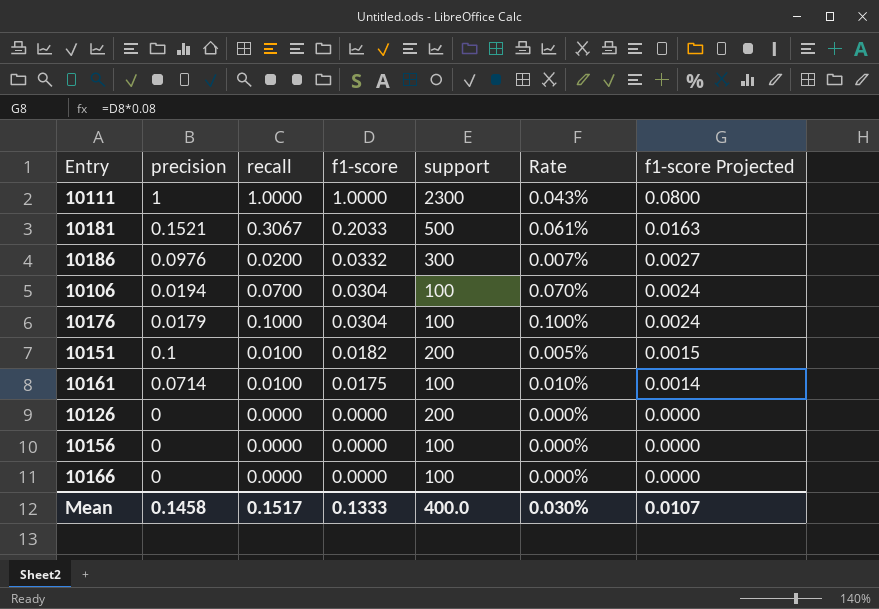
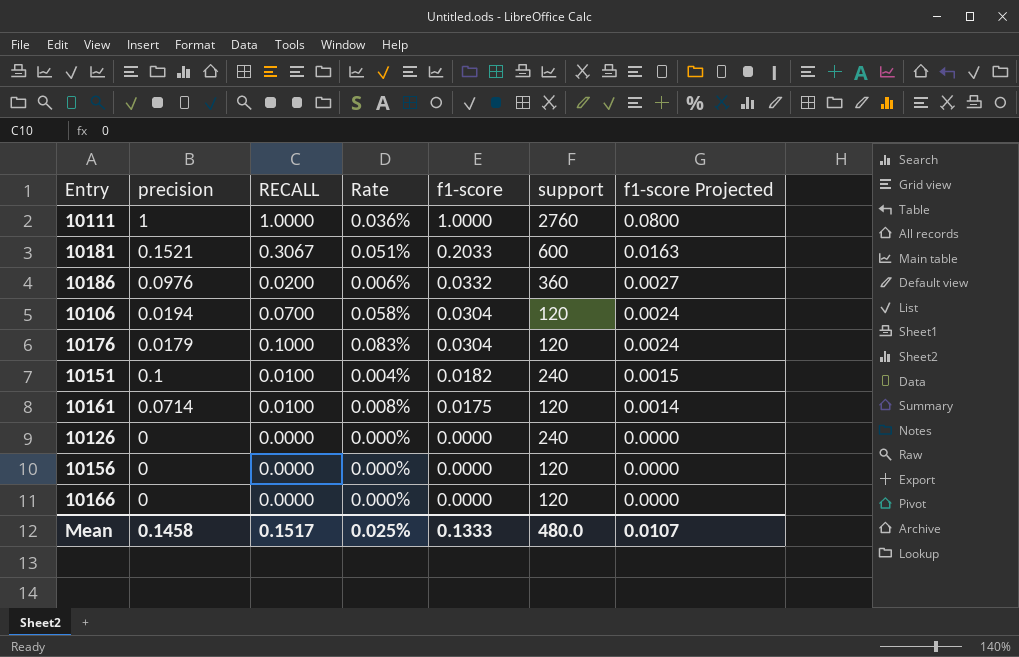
column name: recall -> RECALL
column Rate | position: 6 -> 4
10111 | Rate: 0.043% -> 0.036%
10111 | support: 2300 -> 2760
10181 | Rate: 0.061% -> 0.051%
10181 | support: 500 -> 600
10186 | Rate: 0.007% -> 0.006%
10186 | support: 300 -> 360
10106 | Rate: 0.070% -> 0.058%
10106 | support: 100 -> 120
10176 | Rate: 0.100% -> 0.083%
10176 | support: 100 -> 120
10151 | Rate: 0.005% -> 0.004%
10151 | support: 200 -> 240
10161 | Rate: 0.010% -> 0.008%
10161 | support: 100 -> 120
10126 | support: 200 -> 240
10156 | support: 100 -> 120
10166 | support: 100 -> 120
Mean | Rate: 0.030% -> 0.025%
Mean | support: 400.0 -> 480.0

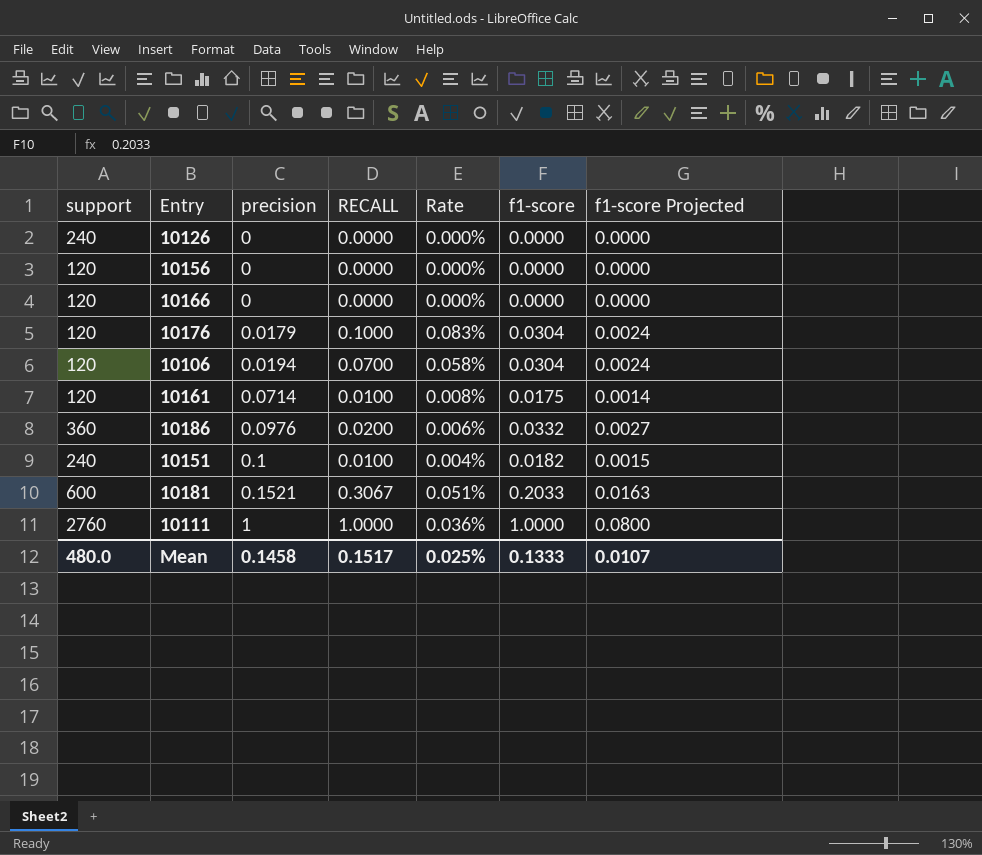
row order: f1-score descending -> precision ascending
column support | position: 6 -> 1

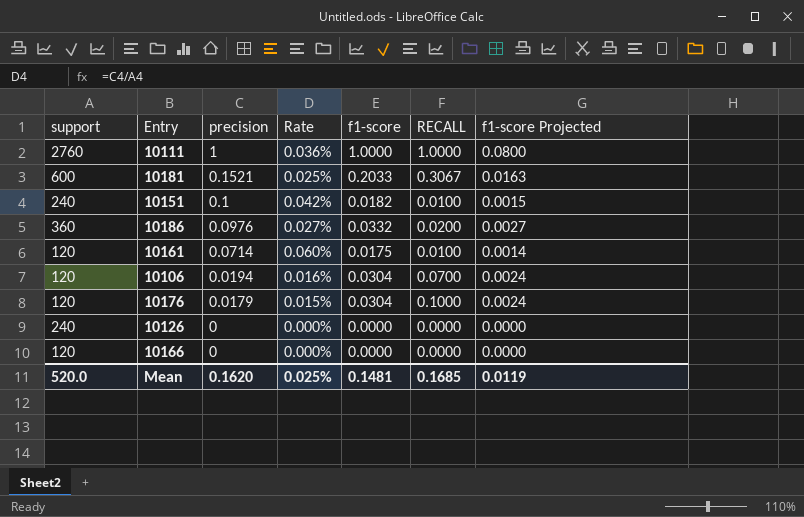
row order: precision ascending -> precision descending
column Rate | formula: [RECALL] / [support] -> [precision] / [support]
column RECALL | position: 4 -> 6
row 10156: 120 | 0 | 0.0000 | 0.000% | 0.0000 | 0.0000 -> none
Mean | support: 480.0 -> 520.0
Mean | precision: 0.1458 -> 0.1620
Mean | f1-score: 0.1333 -> 0.1481
Mean | RECALL: 0.1517 -> 0.1685
Mean | f1-score Projected: 0.0107 -> 0.0119

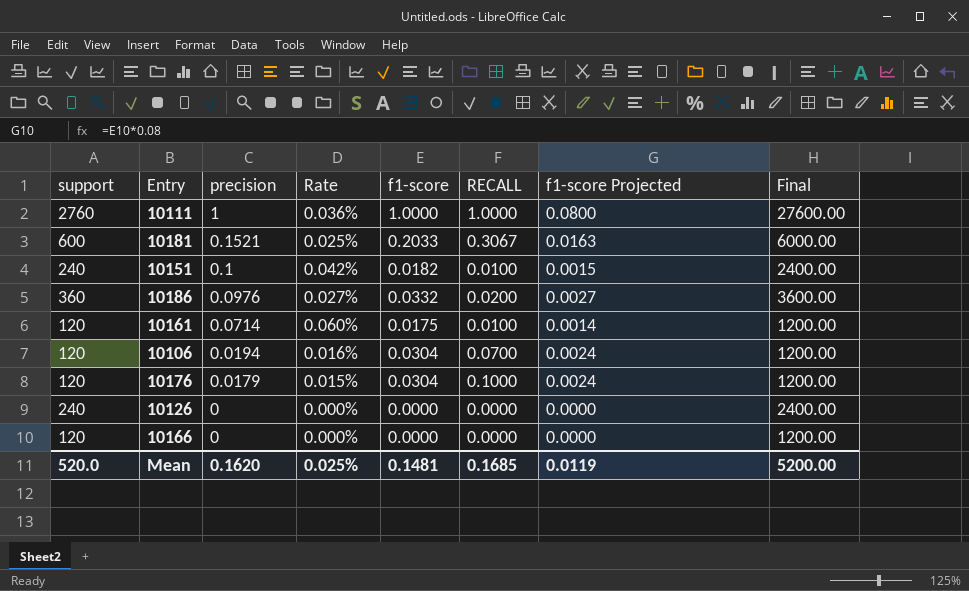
column Final | formula: none -> [support] * 10

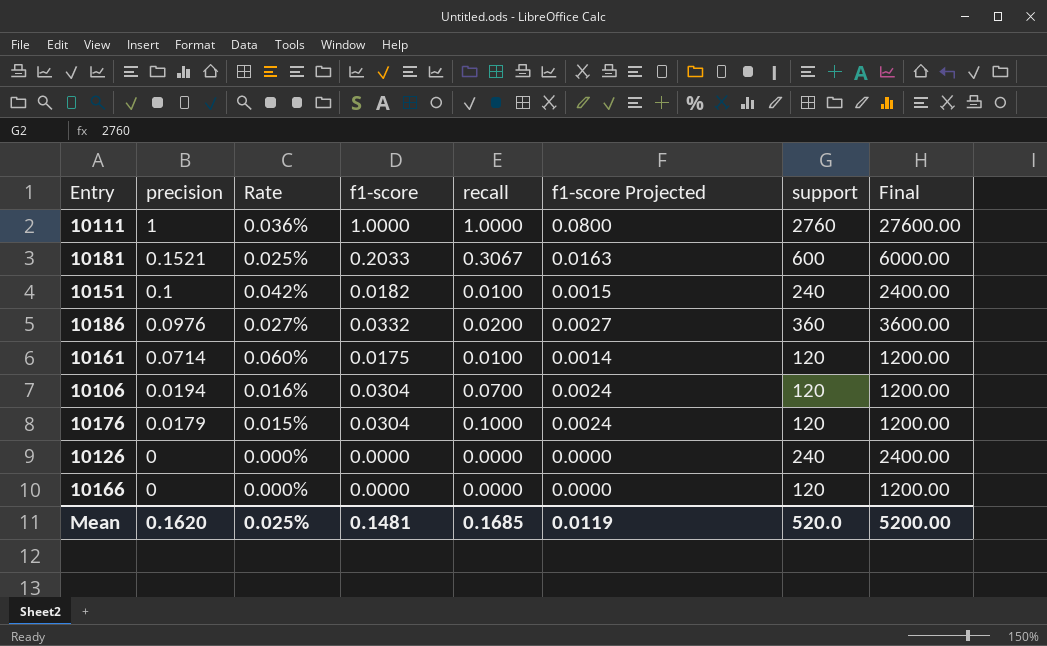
column name: RECALL -> recall
column support | position: 1 -> 7

